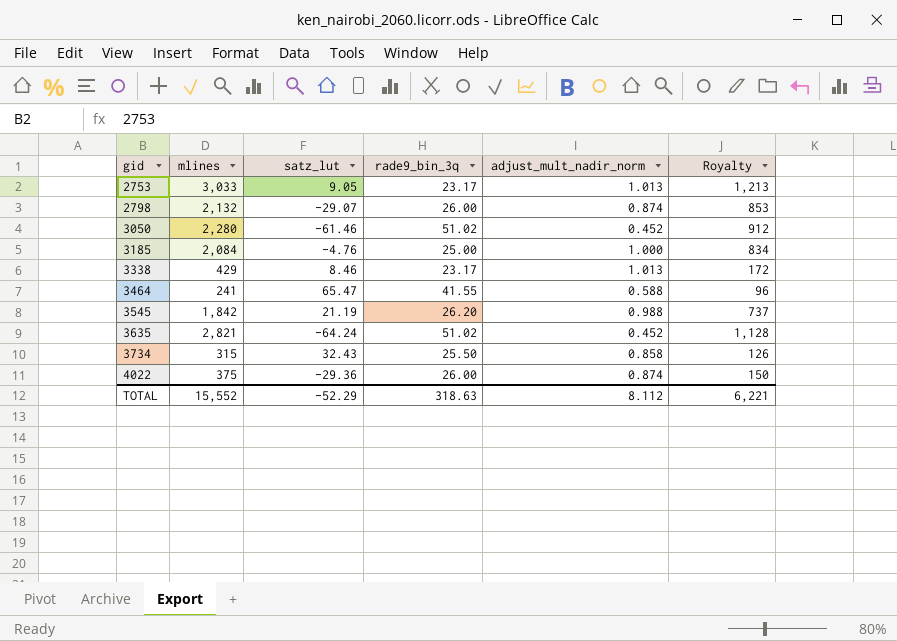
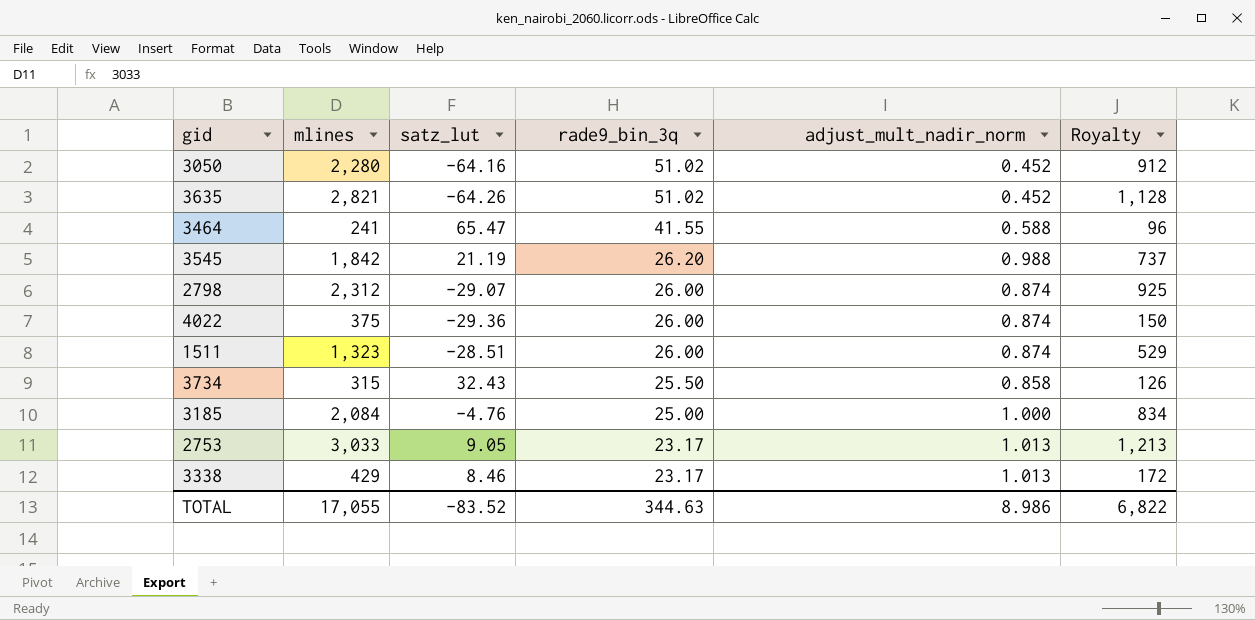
row order: gid ascending -> rade9_bin_3q descending
3050 | satz_lut: -61.46 -> -64.16
3635 | satz_lut: -64.24 -> -64.26
2798 | mlines: 2,132 -> 2,312
2798 | Royalty: 853 -> 925
row 1511: none -> 1,323 | -28.51 | 26.00 | 0.874 | 529
TOTAL | mlines: 15,552 -> 17,055
TOTAL | satz_lut: -52.29 -> -83.52
TOTAL | rade9_bin_3q: 318.63 -> 344.63
TOTAL | adjust_mult_nadir_norm: 8.112 -> 8.986
TOTAL | Royalty: 6,221 -> 6,822

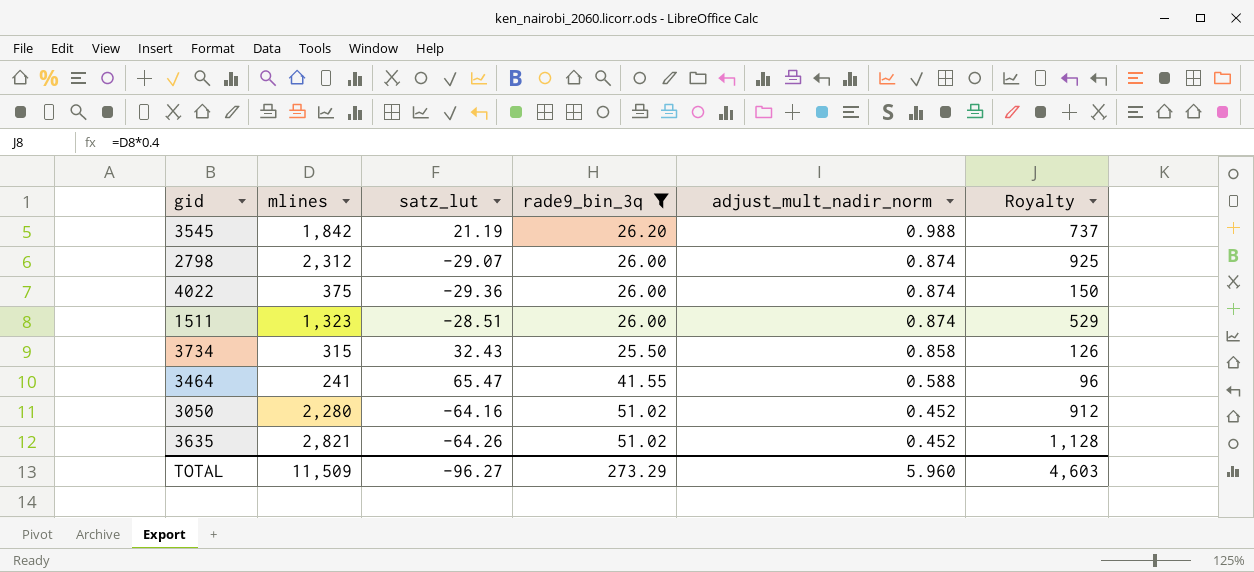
filter: none -> rade9_bin_3q >= 25.50
row order: rade9_bin_3q descending -> adjust_mult_nadir_norm descending
TOTAL | mlines: 17,055 -> 11,509
TOTAL | satz_lut: -83.52 -> -96.27
TOTAL | rade9_bin_3q: 344.63 -> 273.29
TOTAL | adjust_mult_nadir_norm: 8.986 -> 5.960
TOTAL | Royalty: 6,822 -> 4,603

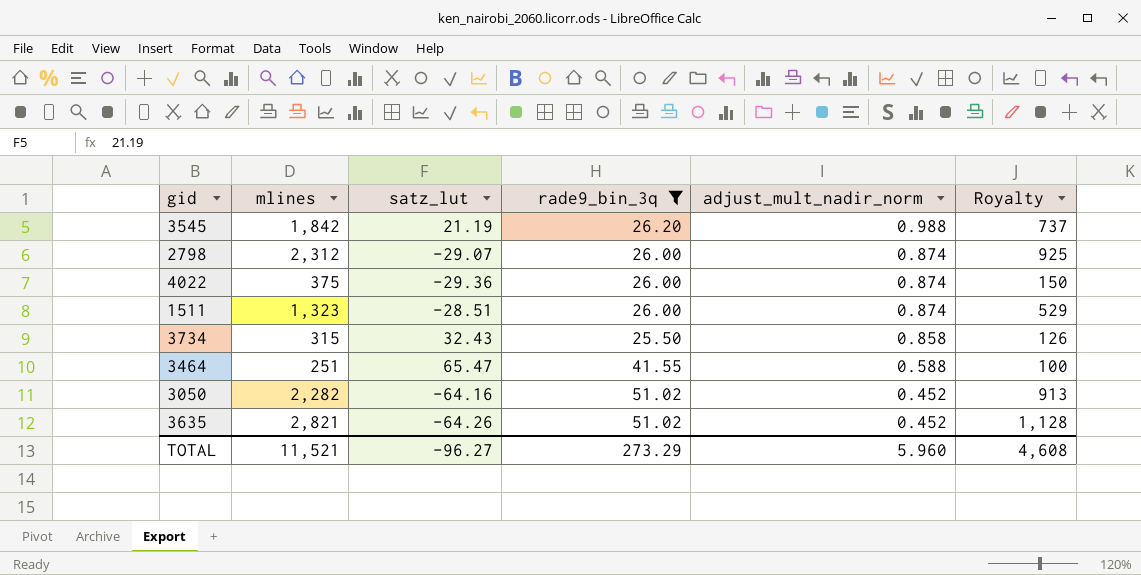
3464 | mlines: 241 -> 251
3464 | Royalty: 96 -> 100
3050 | mlines: 2,280 -> 2,282
3050 | Royalty: 912 -> 913
TOTAL | mlines: 11,509 -> 11,521
TOTAL | Royalty: 4,603 -> 4,608

